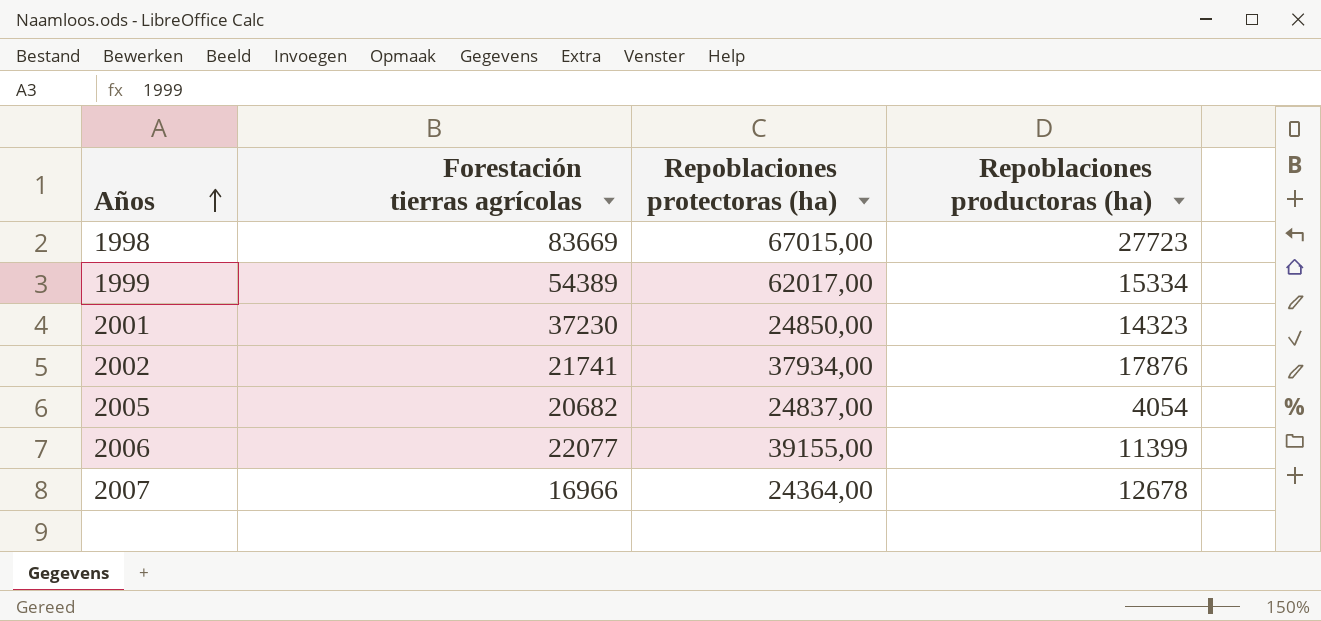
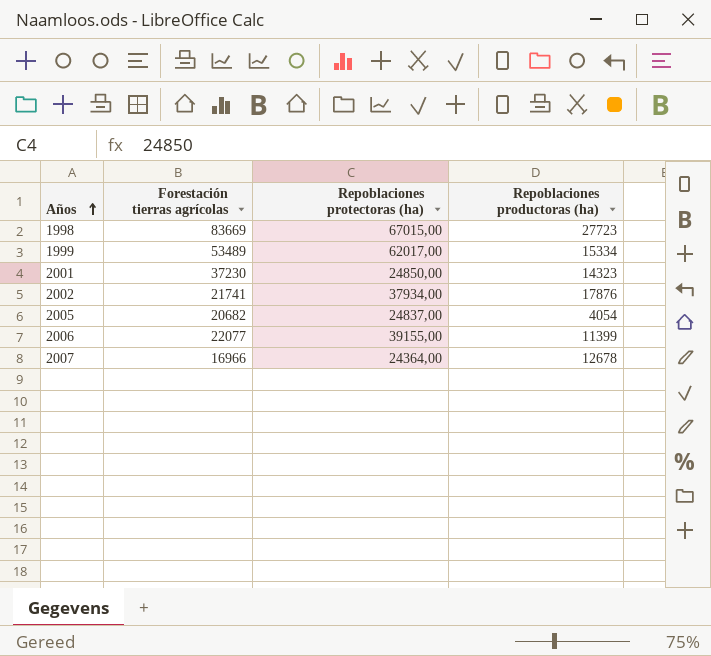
1999 | Forestación tierras agrícolas: 54389 -> 53489

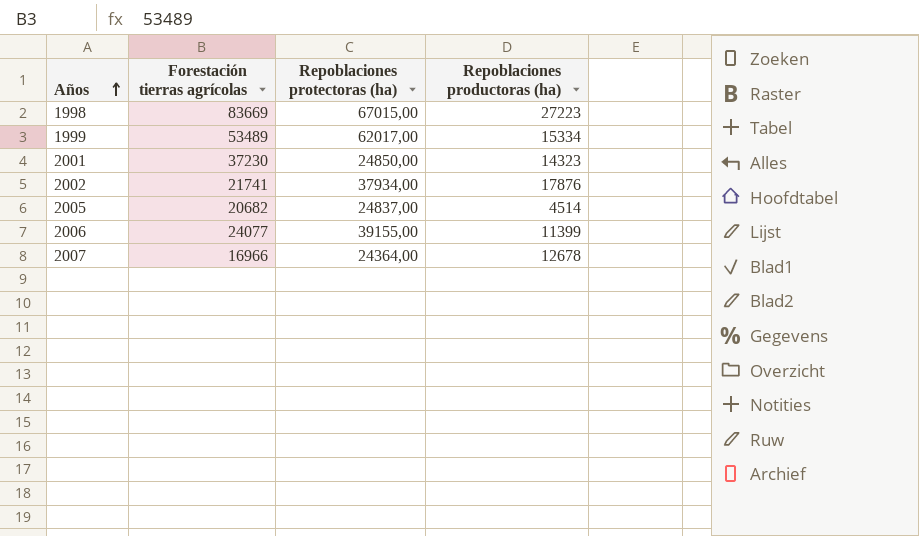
1998 | Repoblaciones productoras (ha): 27723 -> 27223
2005 | Repoblaciones productoras (ha): 4054 -> 4514
2006 | Forestación tierras agrícolas: 22077 -> 24077

